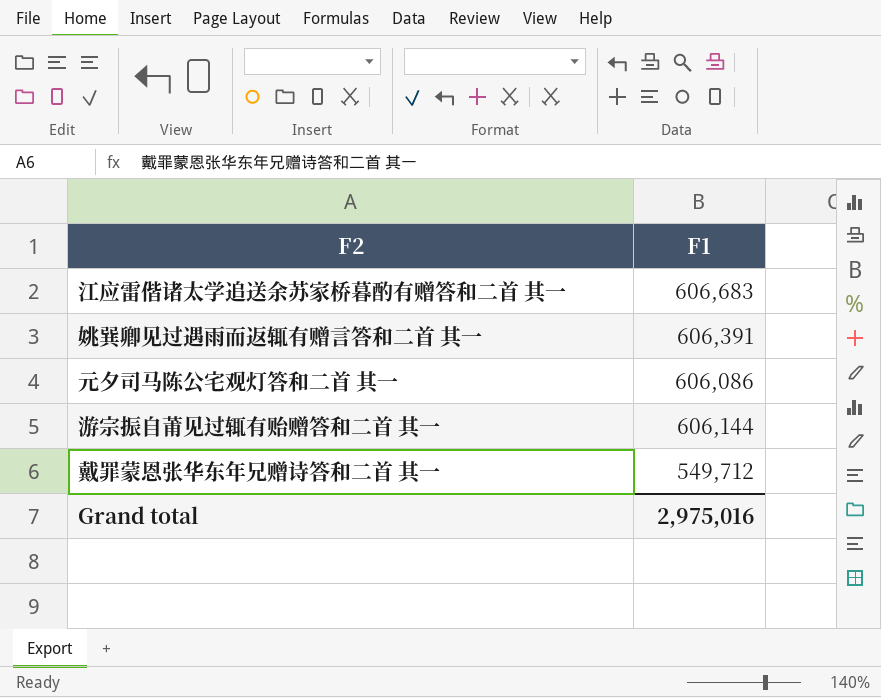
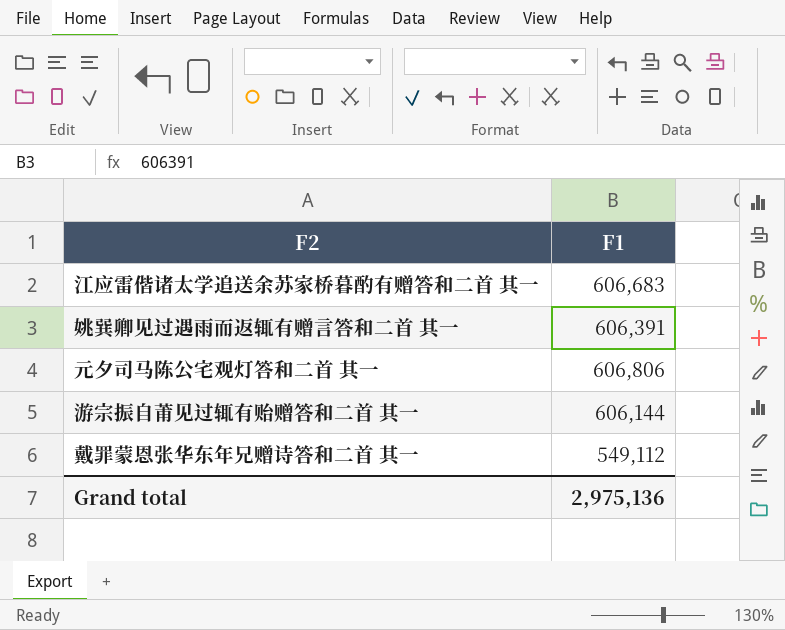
元夕司马陈公宅观灯答和二首 其一 | F1: 606,086 -> 606,806
戴罪蒙恩张华东年兄赠诗答和二首 其一 | F1: 549,712 -> 549,112
Grand total | F1: 2,975,016 -> 2,975,136

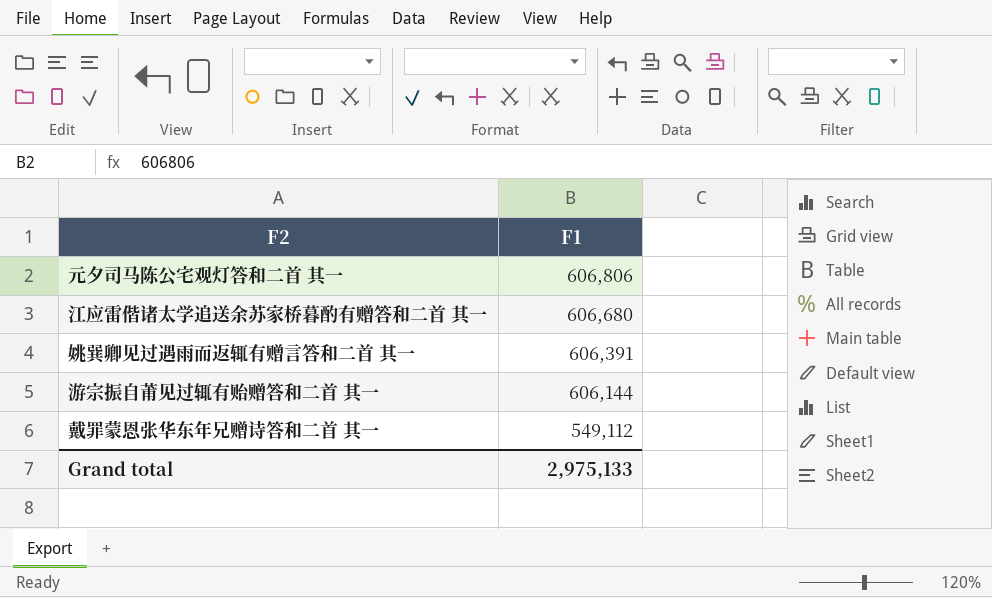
row order: none -> F1 descending
江应雷偕诸太学追送余苏家桥暮酌有赠答和二首 其一 | F1: 606,683 -> 606,680
Grand total | F1: 2,975,136 -> 2,975,133

